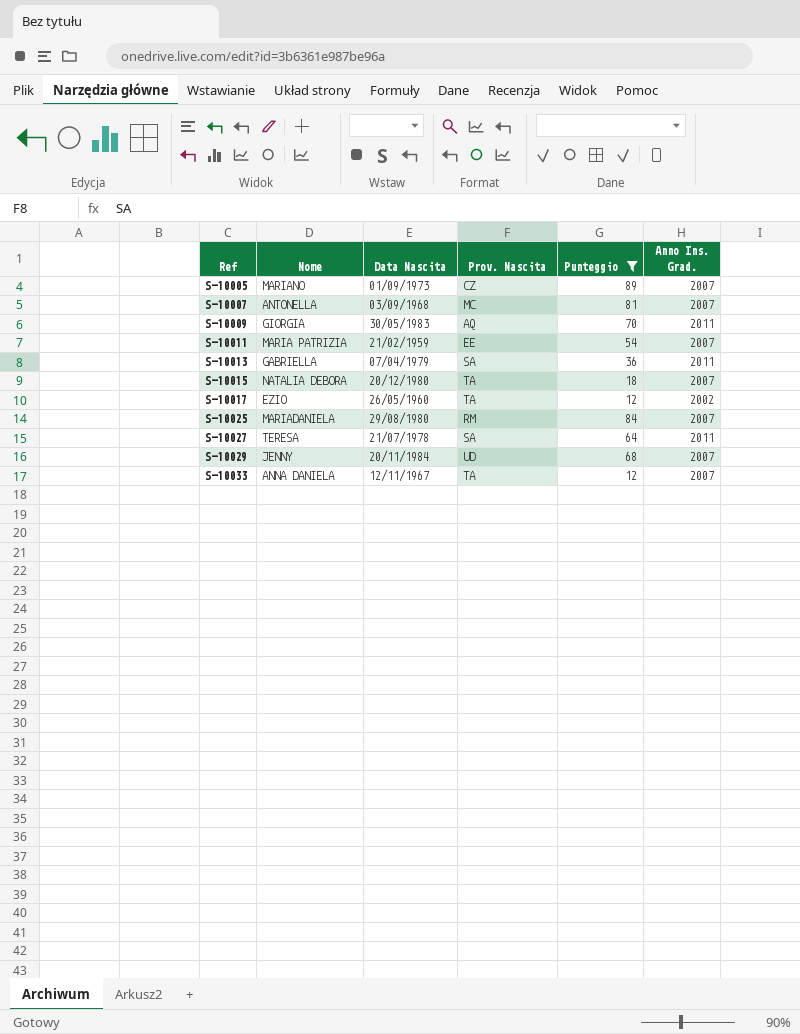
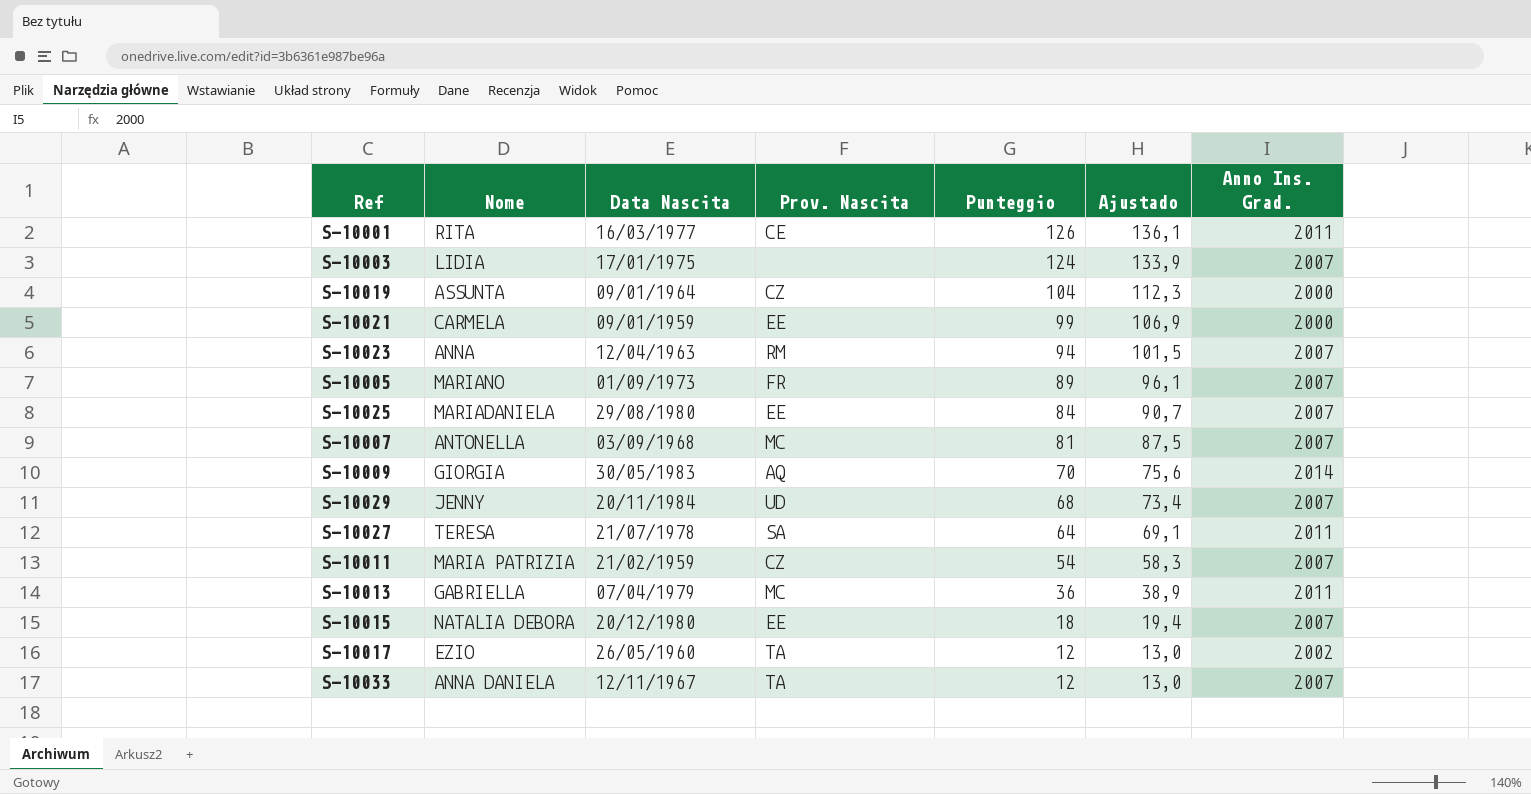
filter: Punteggio <= 89 -> none
row order: Ref ascending -> Punteggio descending
column Ajustado | formula: none -> [Punteggio] * 1,08
S-10005 | Prov. Nascita: CZ -> FR
S-10025 | Prov. Nascita: RM -> EE
S-10009 | Anno Ins. Grad.: 2011 -> 2014
S-10011 | Prov. Nascita: EE -> CZ
S-10013 | Prov. Nascita: SA -> MC
S-10015 | Prov. Nascita: TA -> EE

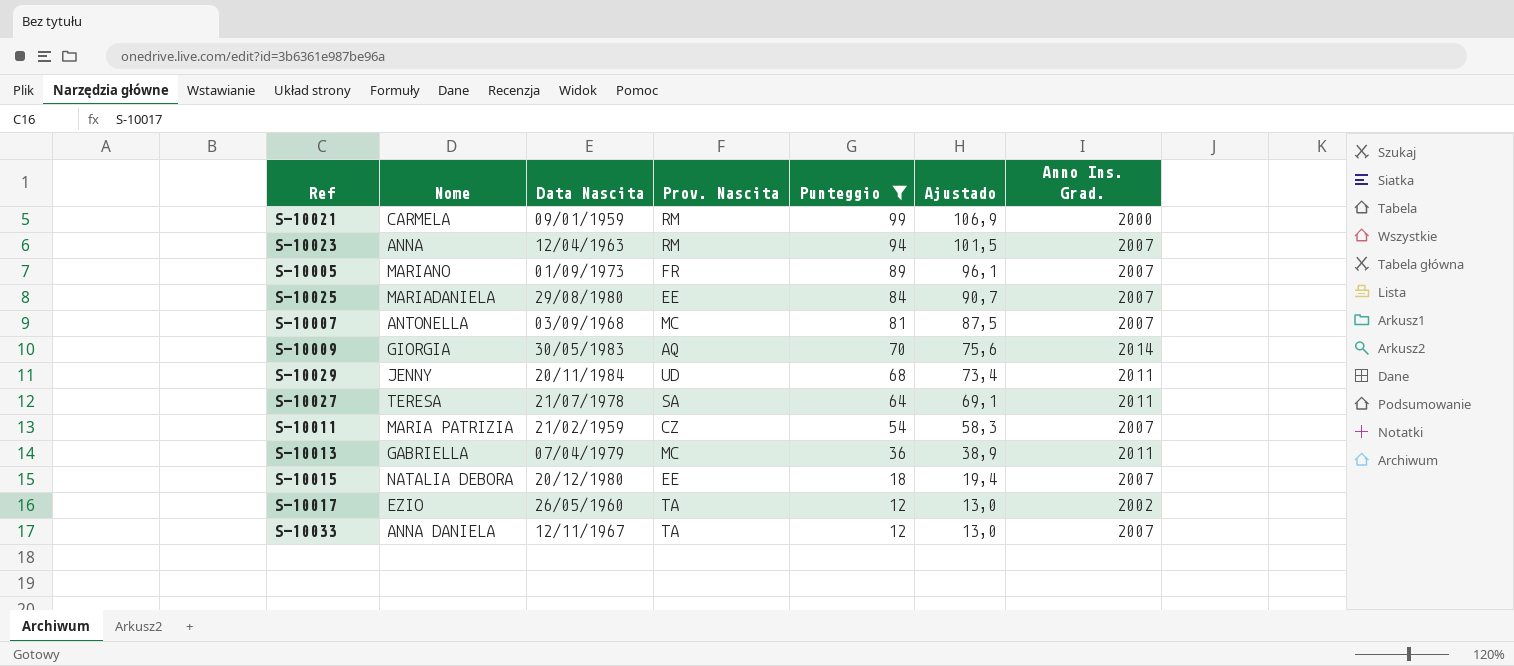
filter: none -> Punteggio <= 99
S-10021 | Prov. Nascita: EE -> RM
S-10029 | Anno Ins. Grad.: 2007 -> 2011

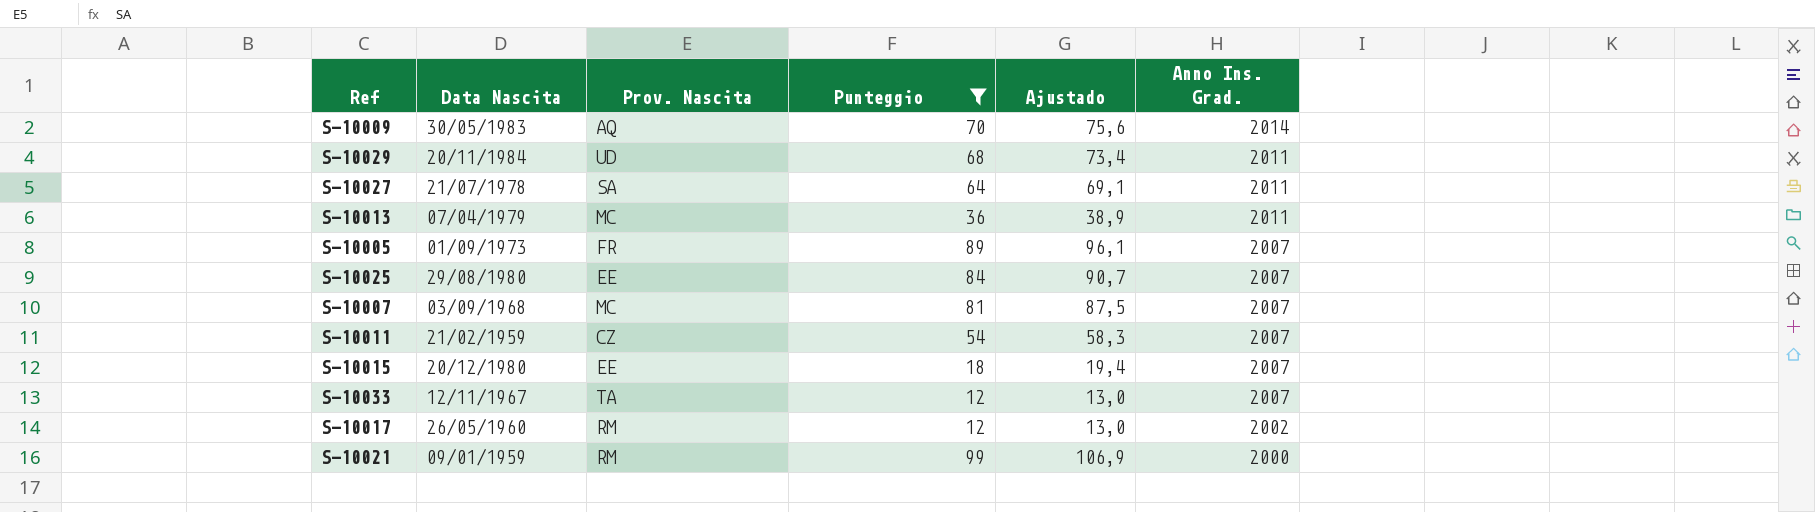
row order: Punteggio descending -> Anno Ins. Grad. descending
column Nome | position: 2 -> none
row S-10023: ANNA | 12/04/1963 | RM | 94 | 101,5 | 2007 -> none
S-10017 | Prov. Nascita: TA -> RM

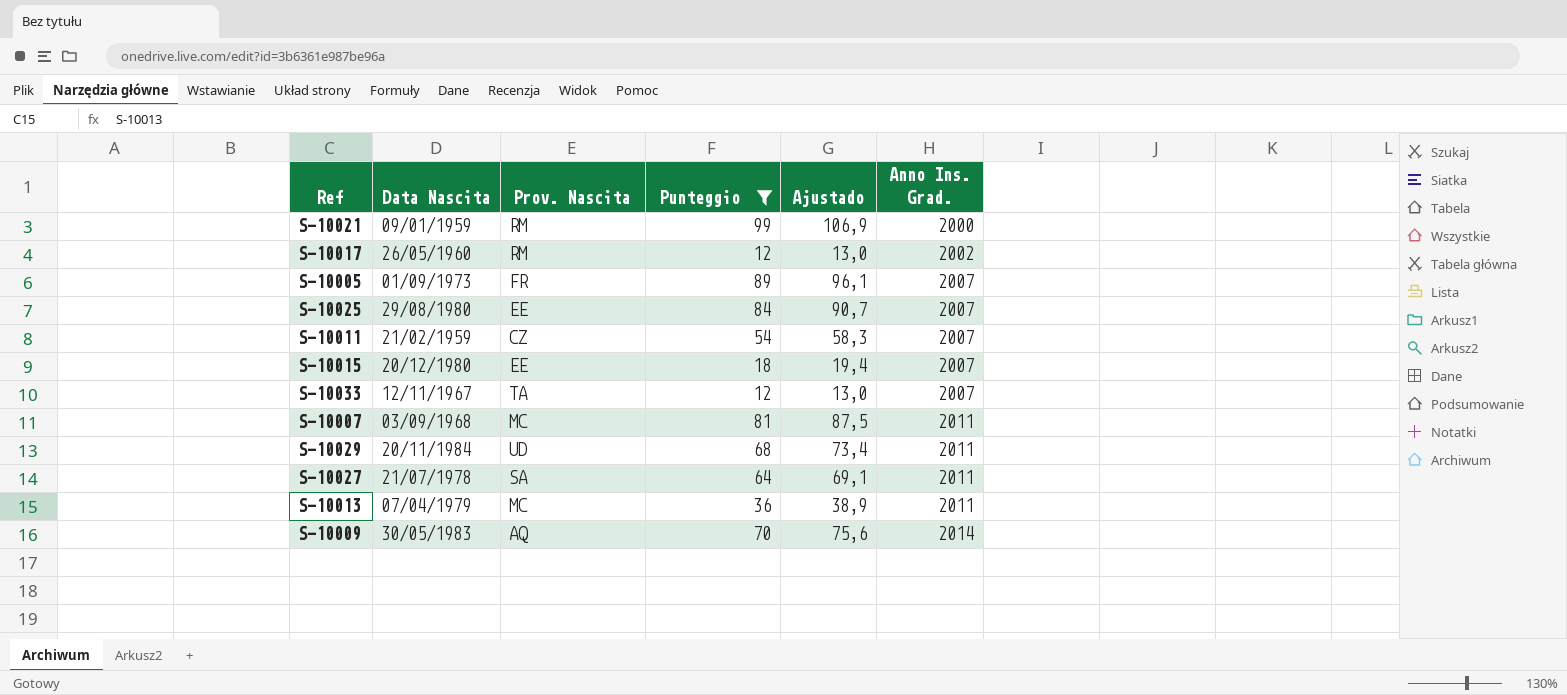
row order: Anno Ins. Grad. descending -> Anno Ins. Grad. ascending
S-10007 | Anno Ins. Grad.: 2007 -> 2011

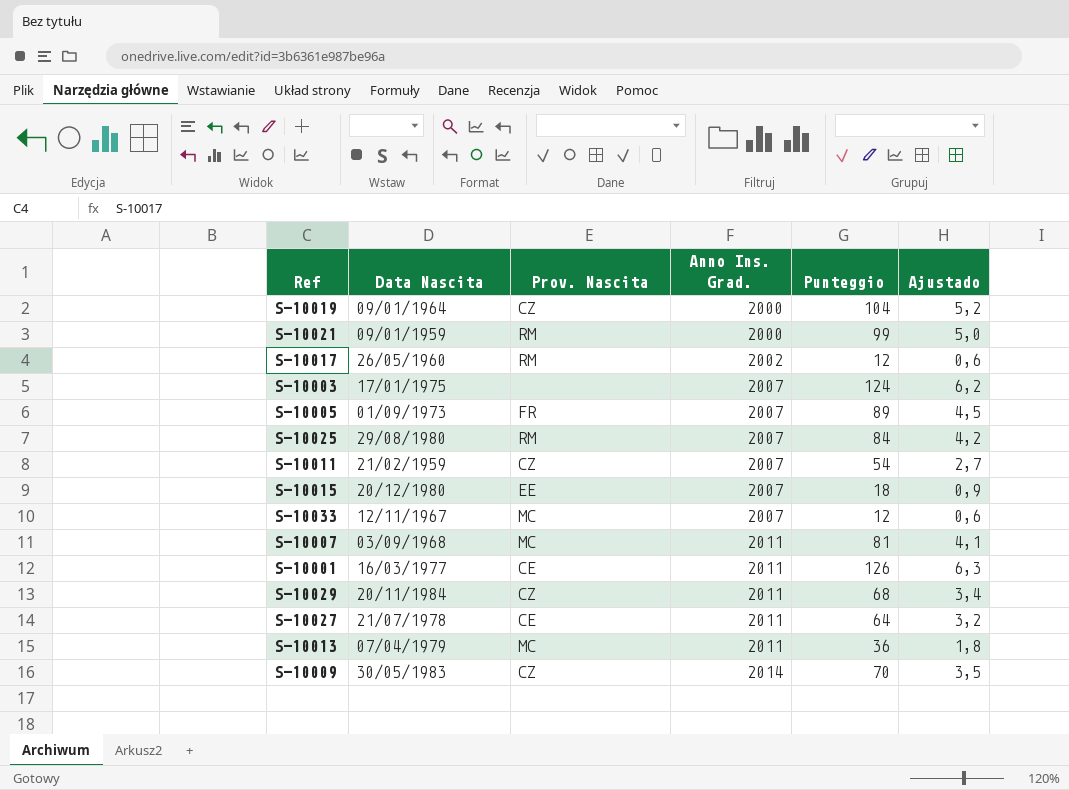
filter: Punteggio <= 99 -> none
column Anno Ins. Grad. | position: 6 -> 4
column Ajustado | formula: [Punteggio] * 1,08 -> [Punteggio] * 0,05
S-10025 | Prov. Nascita: EE -> RM
S-10033 | Prov. Nascita: TA -> MC
S-10029 | Prov. Nascita: UD -> CZ
S-10027 | Prov. Nascita: SA -> CE
S-10009 | Prov. Nascita: AQ -> CZ

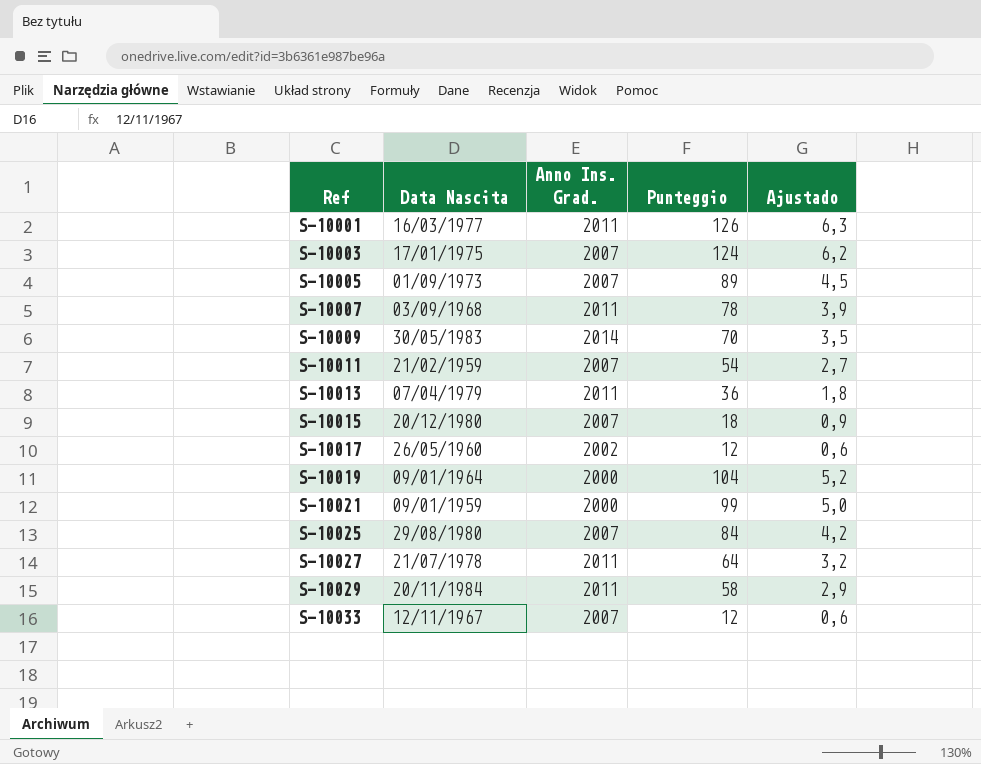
row order: Anno Ins. Grad. ascending -> Ref ascending
column Prov. Nascita | position: 3 -> none
S-10007 | Punteggio: 81 -> 78
S-10007 | Ajustado: 4,1 -> 3,9
S-10029 | Punteggio: 68 -> 58
S-10029 | Ajustado: 3,4 -> 2,9

